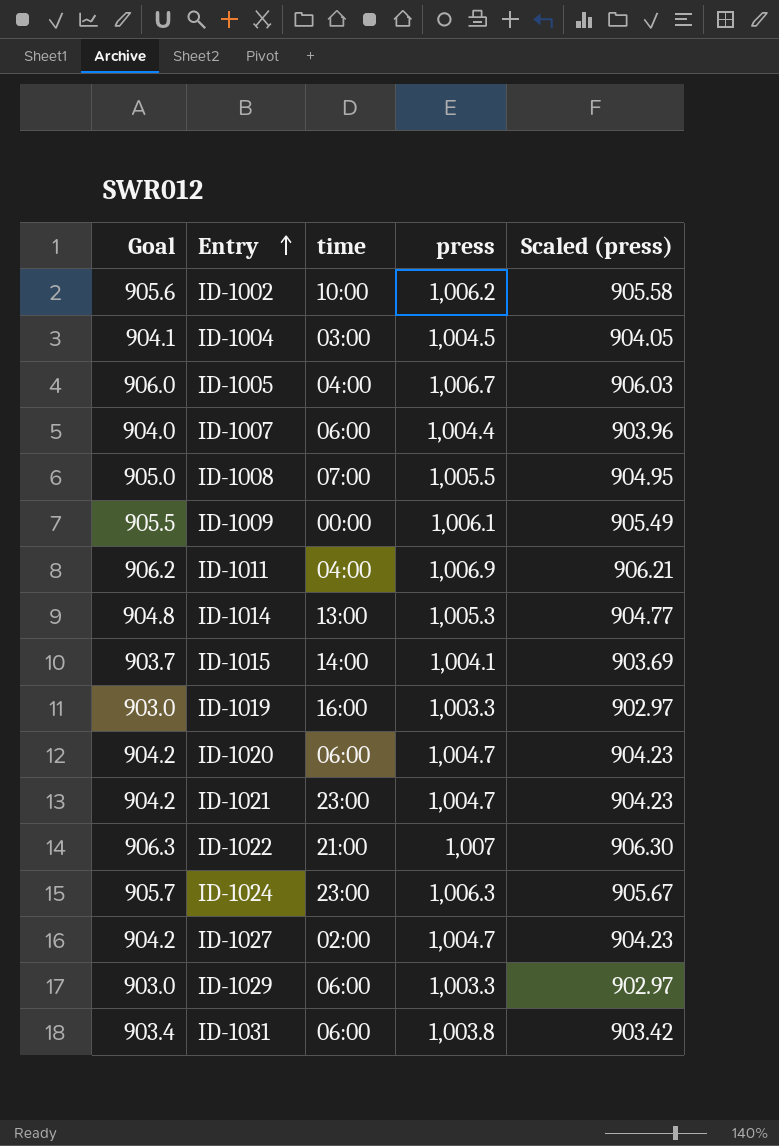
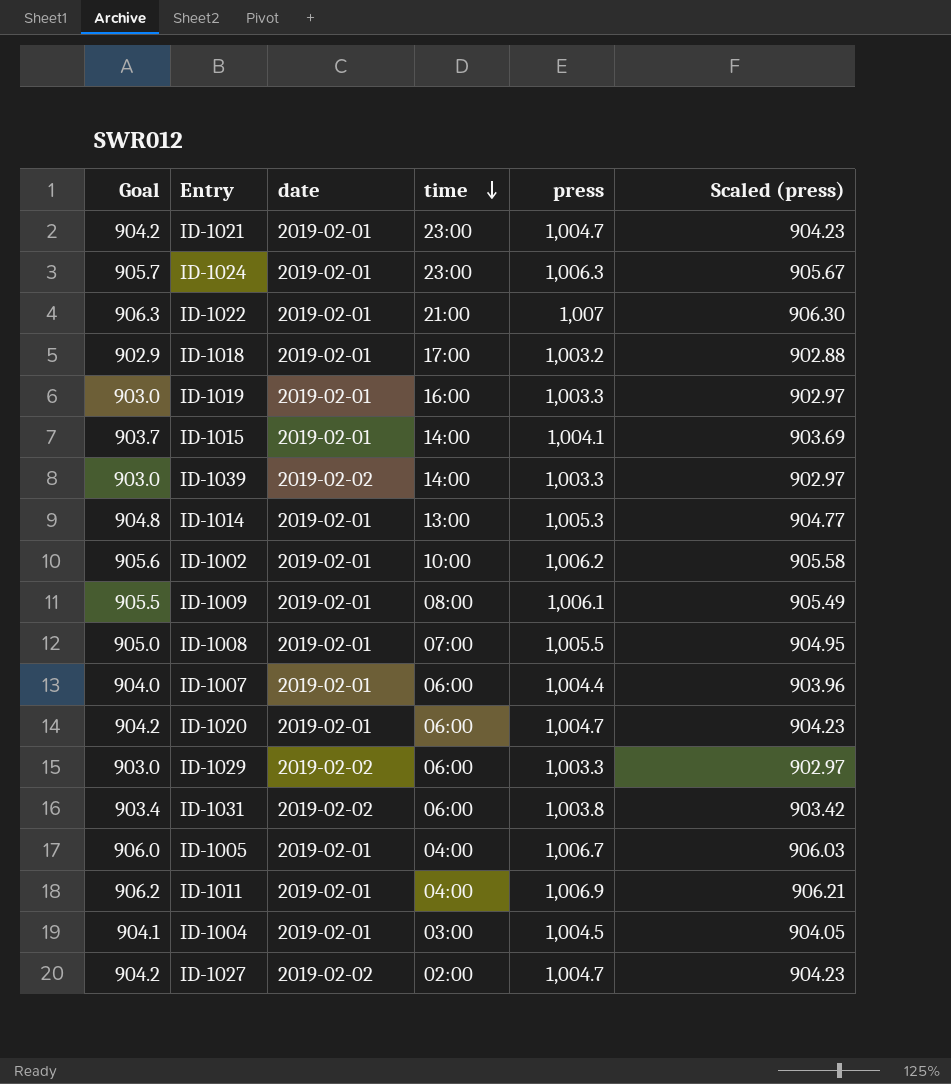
row order: Entry ascending -> time descending
column date | position: none -> 3
row ID-1018: none -> 902.9 | 2019-02-01 | 17:00 | 1,003.2 | 902.88
row ID-1039: none -> 903.0 | 2019-02-02 | 14:00 | 1,003.3 | 902.97
ID-1009 | time: 00:00 -> 08:00

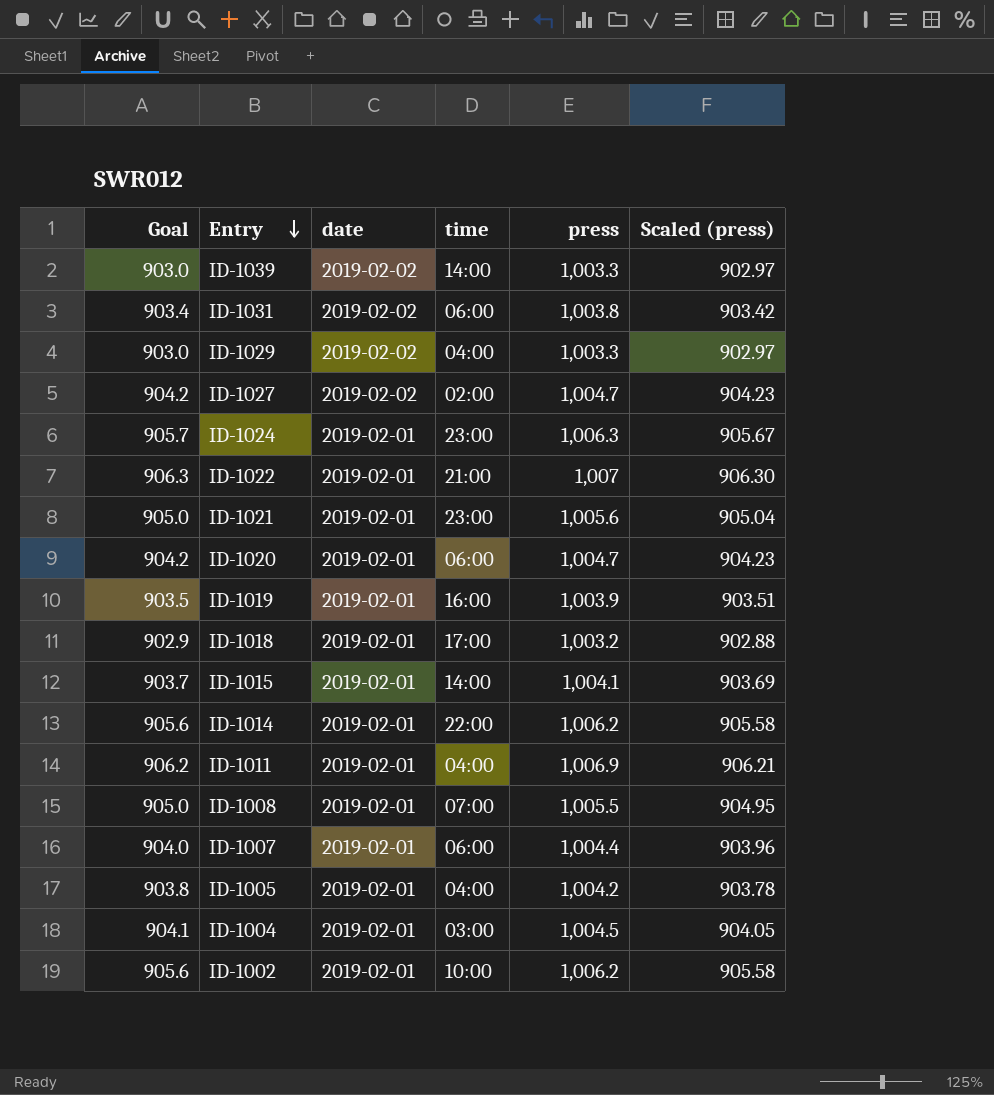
row order: time descending -> Entry descending
row ID-1009: 905.5 | 2019-02-01 | 08:00 | 1,006.1 | 905.49 -> none
ID-1029 | time: 06:00 -> 04:00
ID-1021 | Goal: 904.2 -> 905.0
ID-1021 | press: 1,004.7 -> 1,005.6
ID-1021 | Scaled (press): 904.23 -> 905.04
ID-1019 | Goal: 903.0 -> 903.5
ID-1019 | press: 1,003.3 -> 1,003.9
ID-1019 | Scaled (press): 902.97 -> 903.51
ID-1014 | Goal: 904.8 -> 905.6
ID-1014 | time: 13:00 -> 22:00
ID-1014 | press: 1,005.3 -> 1,006.2
ID-1014 | Scaled (press): 904.77 -> 905.58
ID-1005 | Goal: 906.0 -> 903.8
ID-1005 | press: 1,006.7 -> 1,004.2
ID-1005 | Scaled (press): 906.03 -> 903.78

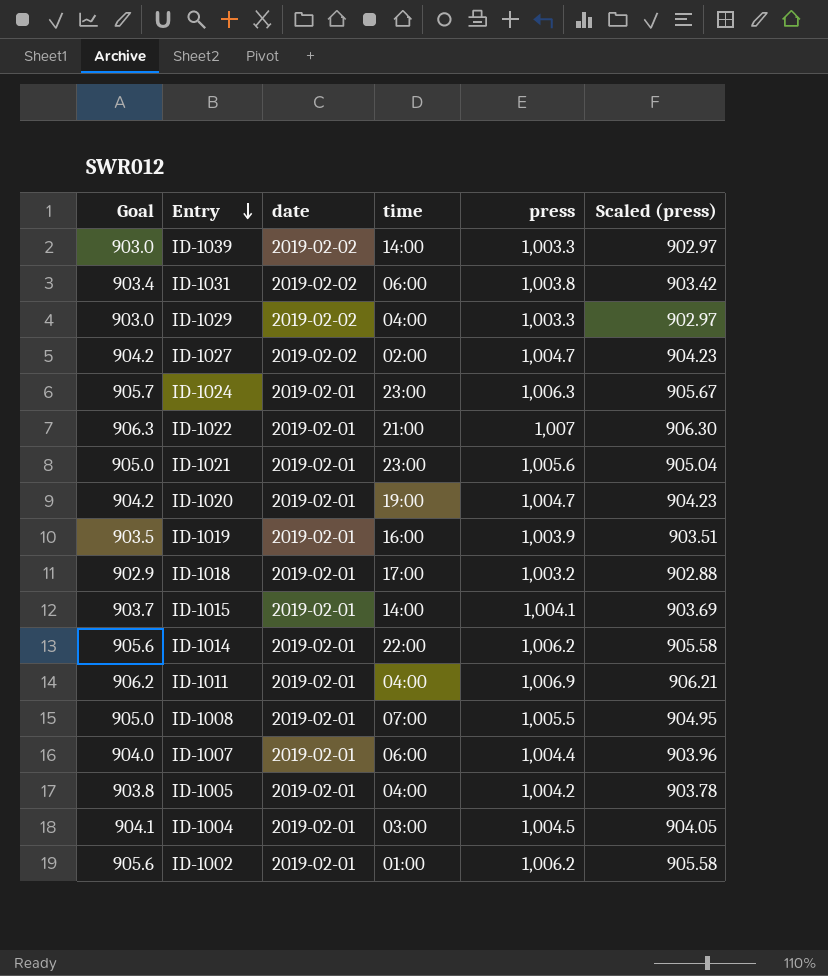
ID-1020 | time: 06:00 -> 19:00
ID-1002 | time: 10:00 -> 01:00

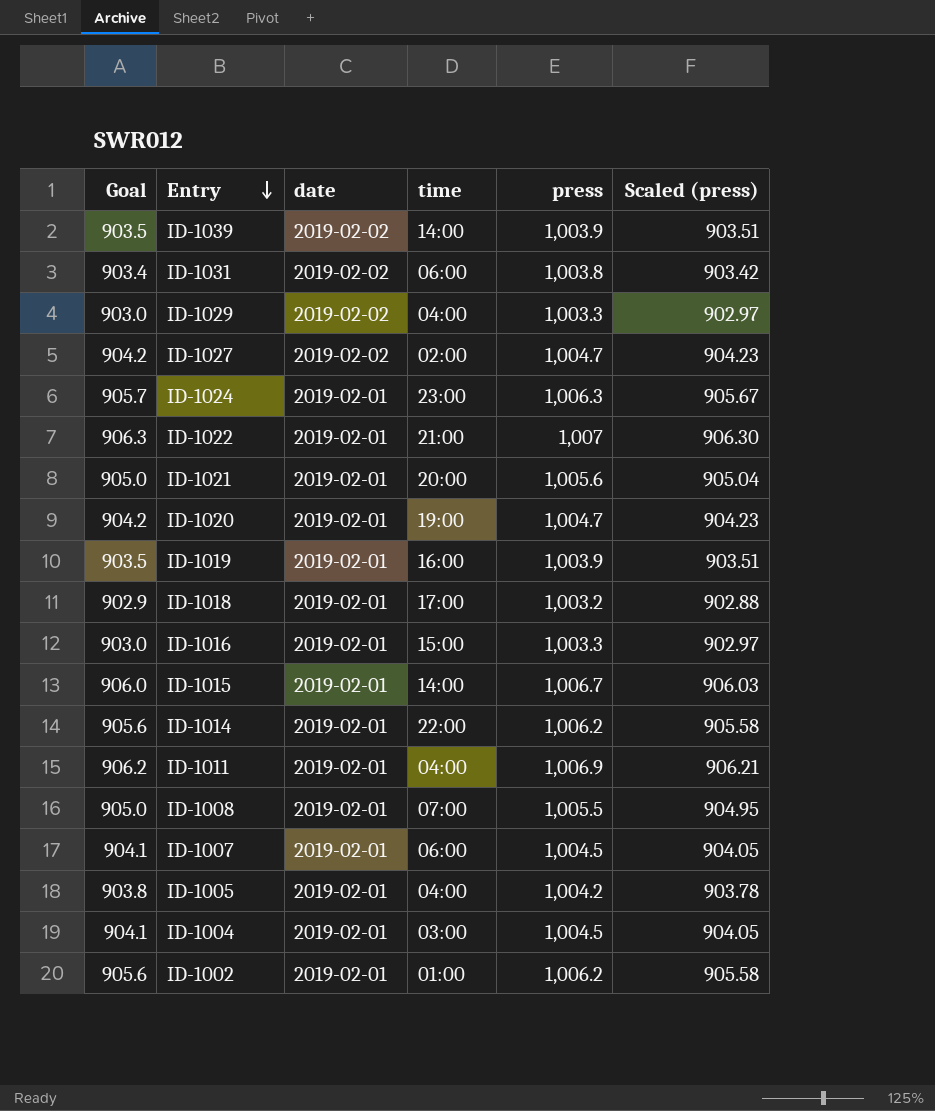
ID-1039 | Goal: 903.0 -> 903.5
ID-1039 | press: 1,003.3 -> 1,003.9
ID-1039 | Scaled (press): 902.97 -> 903.51
ID-1021 | time: 23:00 -> 20:00
row ID-1016: none -> 903.0 | 2019-02-01 | 15:00 | 1,003.3 | 902.97
ID-1015 | Goal: 903.7 -> 906.0
ID-1015 | press: 1,004.1 -> 1,006.7
ID-1015 | Scaled (press): 903.69 -> 906.03
ID-1007 | Goal: 904.0 -> 904.1
ID-1007 | press: 1,004.4 -> 1,004.5
ID-1007 | Scaled (press): 903.96 -> 904.05

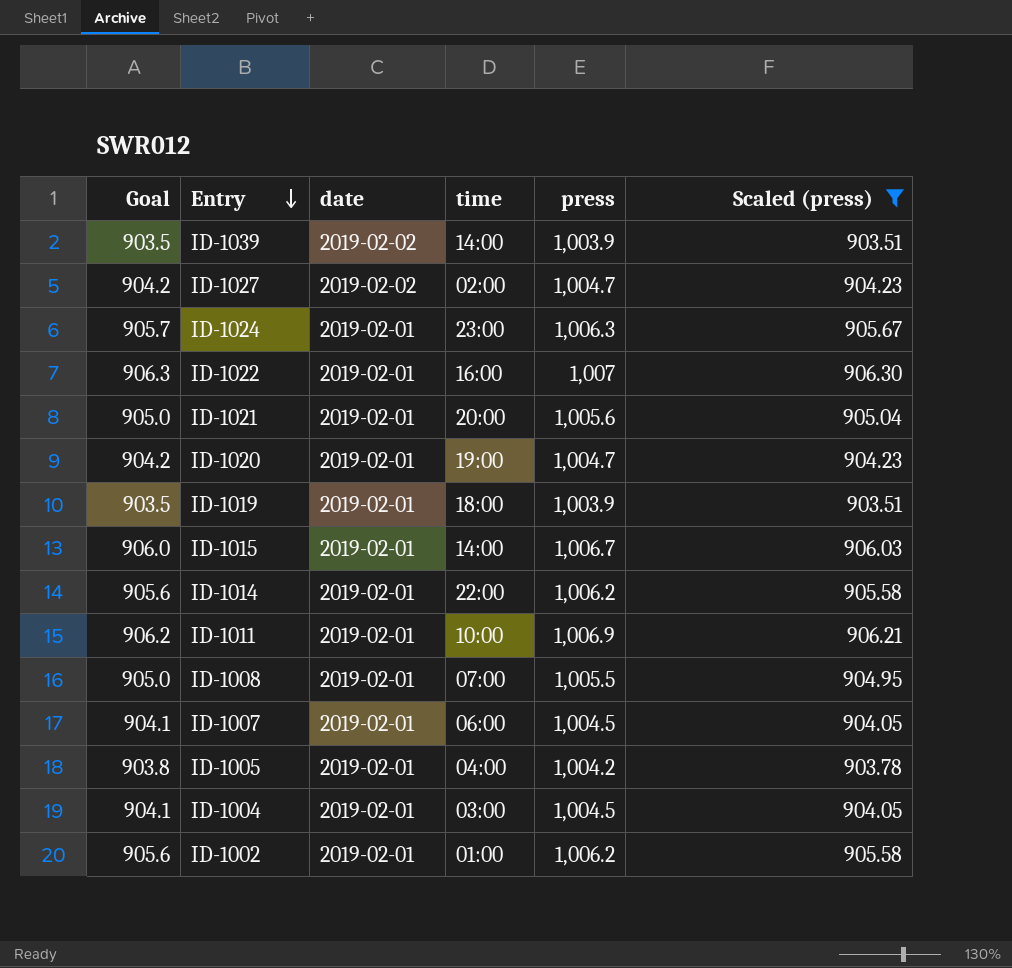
filter: none -> Scaled (press) >= 903.51
ID-1022 | time: 21:00 -> 16:00
ID-1019 | time: 16:00 -> 18:00
ID-1011 | time: 04:00 -> 10:00

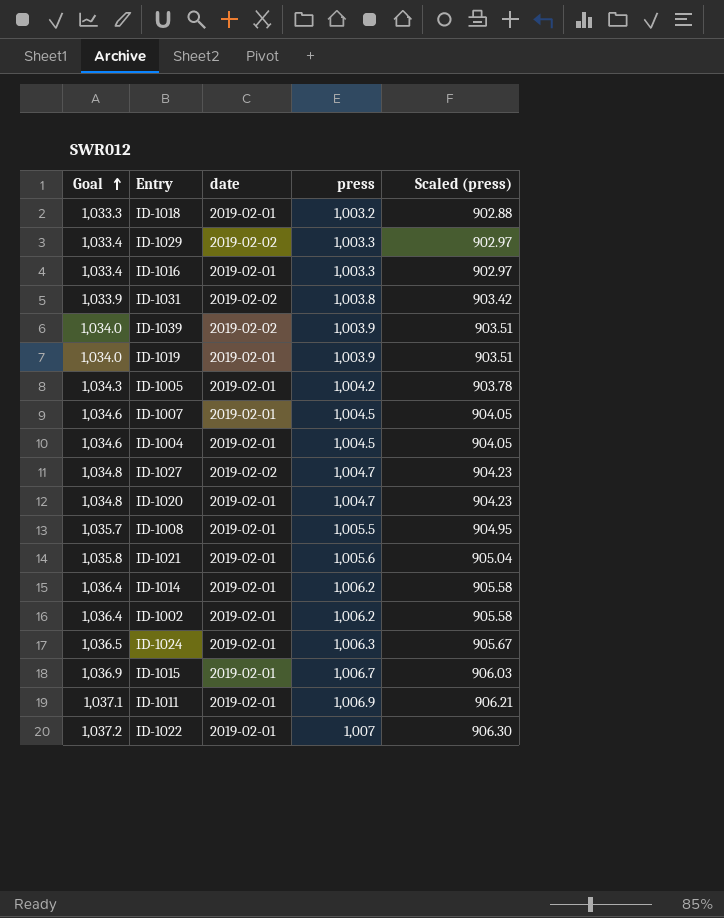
filter: Scaled (press) >= 903.51 -> none
row order: Entry descending -> Goal ascending
column time | position: 4 -> none
column Goal | formula: [press] * 0.9 -> [press] * 1.03

